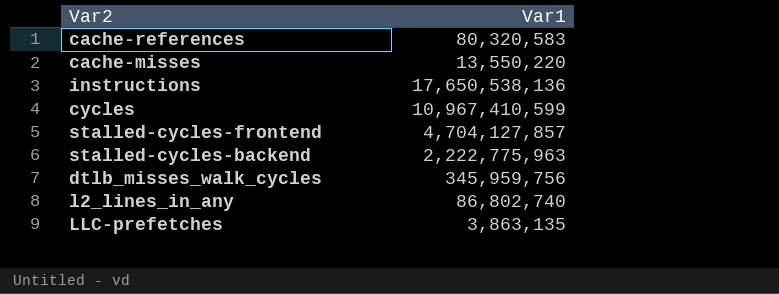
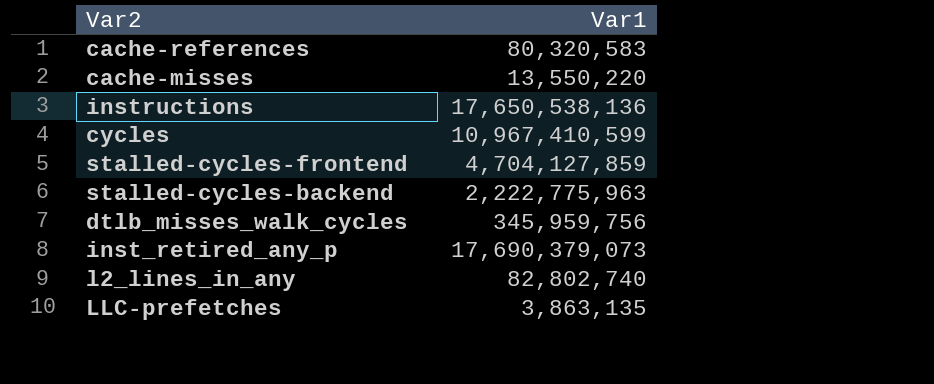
stalled-cycles-frontend | Var1: 4,704,127,857 -> 4,704,127,859
row inst_retired_any_p: none -> 17,690,379,073
l2_lines_in_any | Var1: 86,802,740 -> 82,802,740

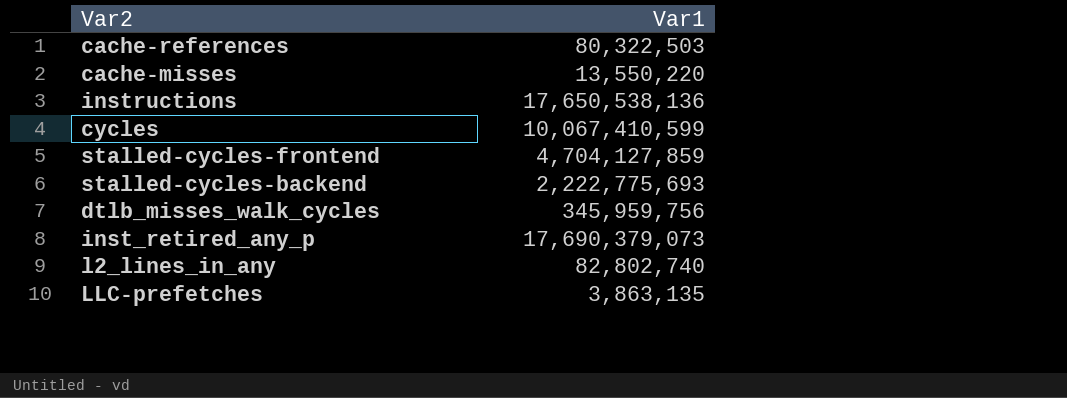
cache-references | Var1: 80,320,583 -> 80,322,503
cycles | Var1: 10,967,410,599 -> 10,067,410,599
stalled-cycles-backend | Var1: 2,222,775,963 -> 2,222,775,693

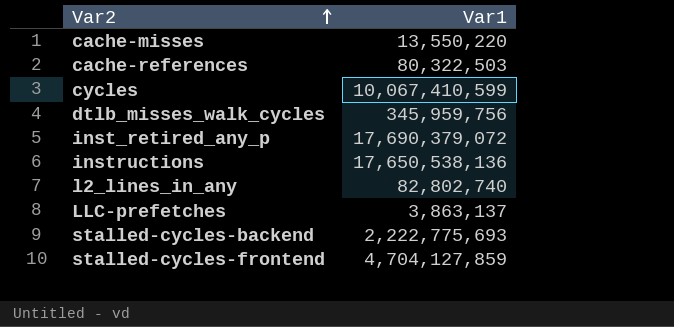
row order: none -> Var2 ascending
inst_retired_any_p | Var1: 17,690,379,073 -> 17,690,379,072
LLC-prefetches | Var1: 3,863,135 -> 3,863,137

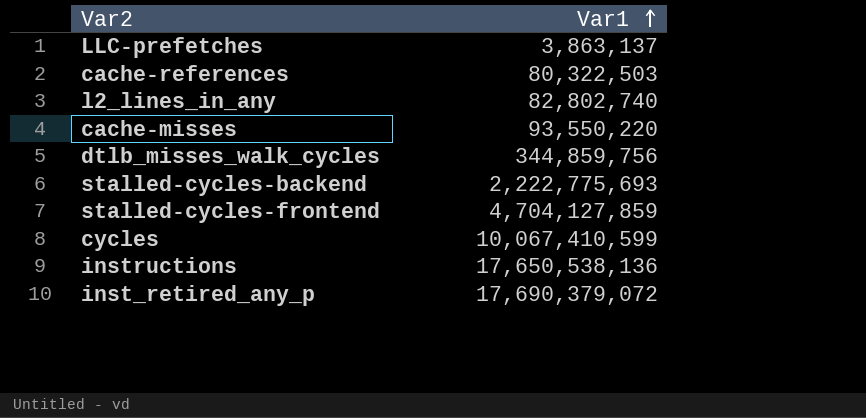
row order: Var2 ascending -> Var1 ascending
cache-misses | Var1: 13,550,220 -> 93,550,220
dtlb_misses_walk_cycles | Var1: 345,959,756 -> 344,859,756

